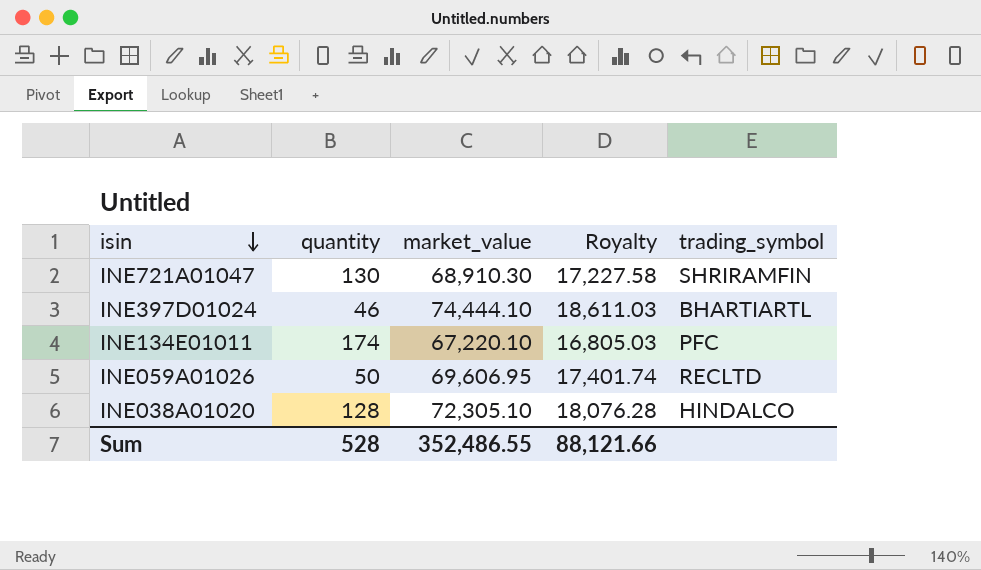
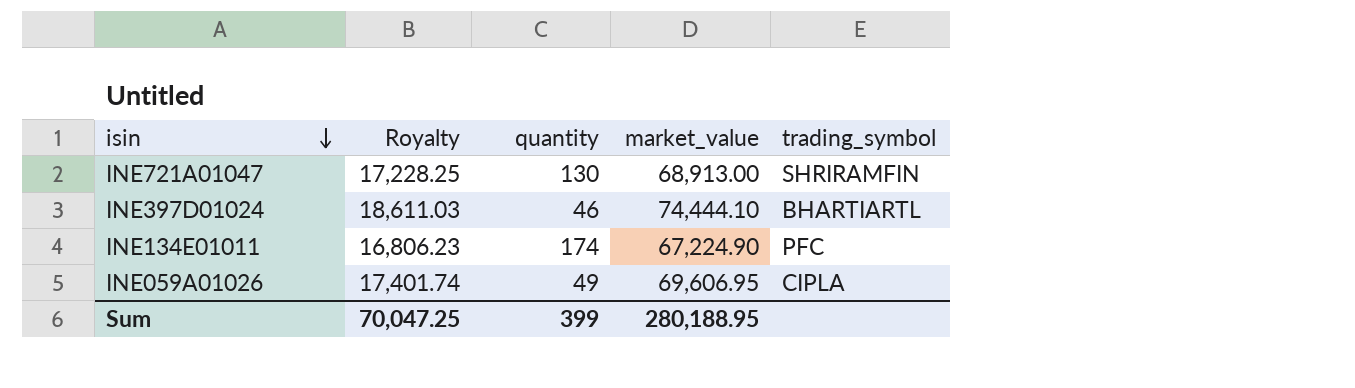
column Royalty | position: 4 -> 2
row INE038A01020: 128 | 72,305.10 | 18,076.28 | HINDALCO -> none
INE721A01047 | Royalty: 17,227.58 -> 17,228.25
INE721A01047 | market_value: 68,910.30 -> 68,913.00
INE134E01011 | Royalty: 16,805.03 -> 16,806.23
INE134E01011 | market_value: 67,220.10 -> 67,224.90
INE059A01026 | quantity: 50 -> 49
INE059A01026 | trading_symbol: RECLTD -> CIPLA
Sum | Royalty: 88,121.66 -> 70,047.25
Sum | quantity: 528 -> 399
Sum | market_value: 352,486.55 -> 280,188.95

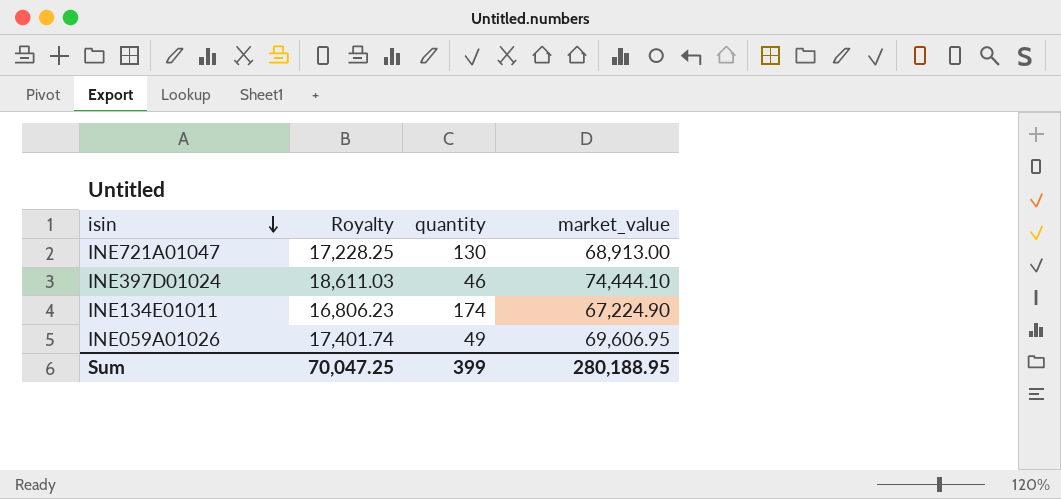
column trading_symbol | position: 5 -> none

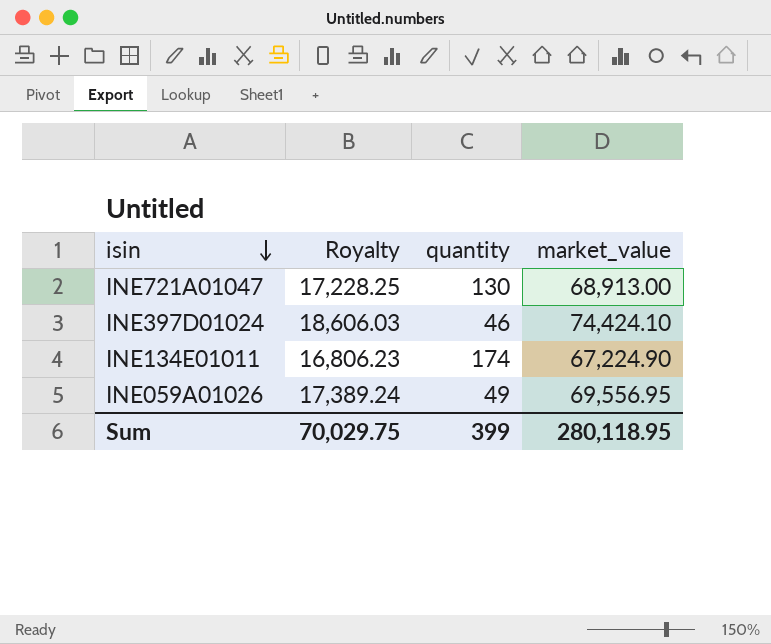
INE397D01024 | Royalty: 18,611.03 -> 18,606.03
INE397D01024 | market_value: 74,444.10 -> 74,424.10
INE059A01026 | Royalty: 17,401.74 -> 17,389.24
INE059A01026 | market_value: 69,606.95 -> 69,556.95
Sum | Royalty: 70,047.25 -> 70,029.75
Sum | market_value: 280,188.95 -> 280,118.95

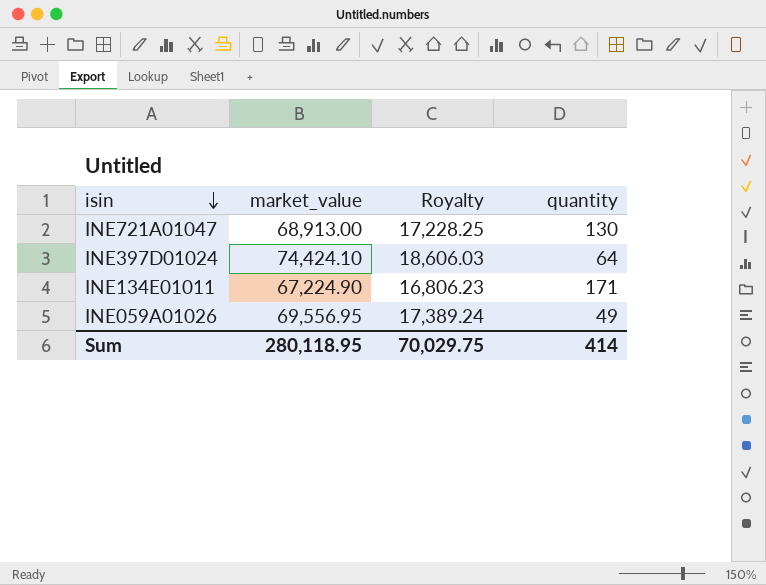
column market_value | position: 4 -> 2
INE397D01024 | quantity: 46 -> 64
INE134E01011 | quantity: 174 -> 171
Sum | quantity: 399 -> 414

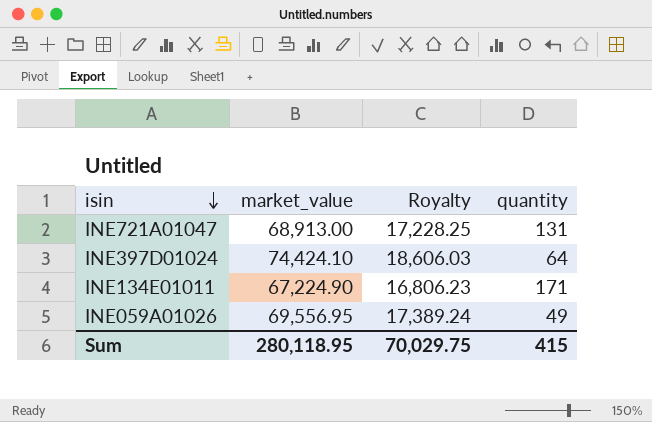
INE721A01047 | quantity: 130 -> 131
Sum | quantity: 414 -> 415

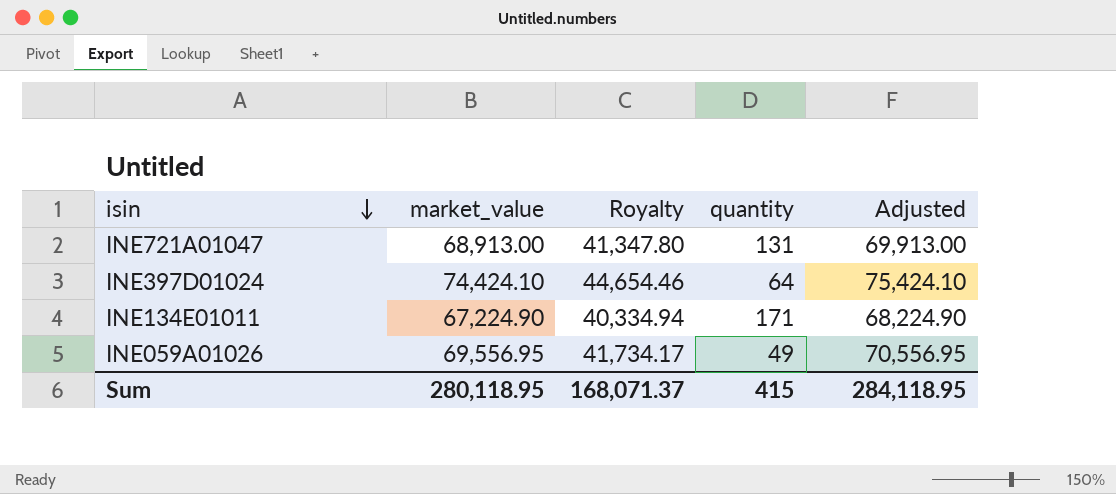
column Royalty | formula: [market_value] * 0.25 -> [market_value] * 0.6
column Adjusted | formula: none -> [market_value] + 1000
Sum | Royalty: 70,029.75 -> 168,071.37

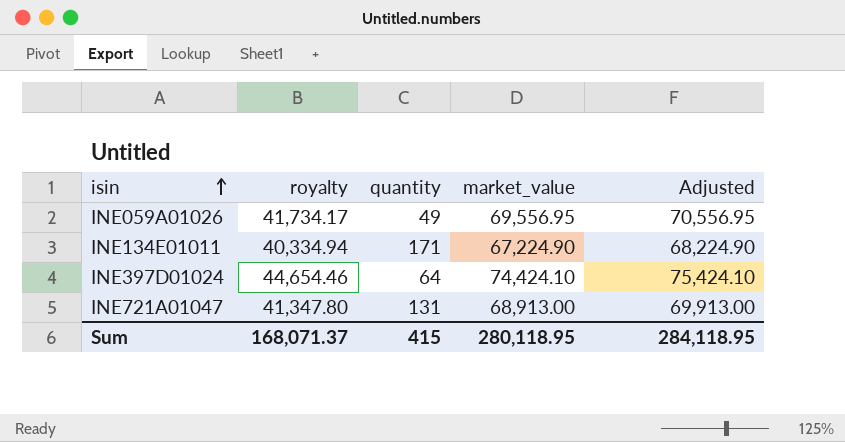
row order: isin descending -> isin ascending
column name: Royalty -> royalty
column market_value | position: 2 -> 4

